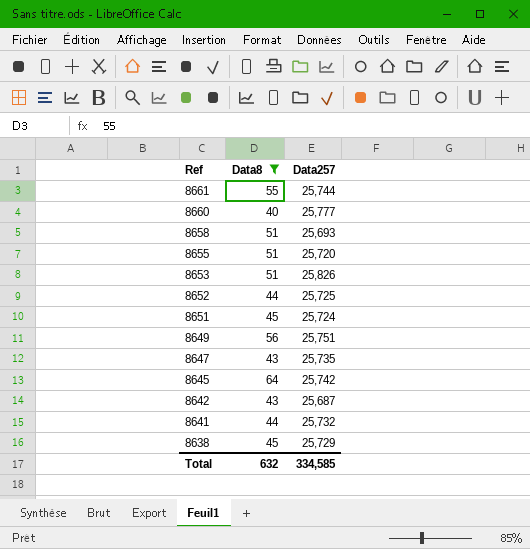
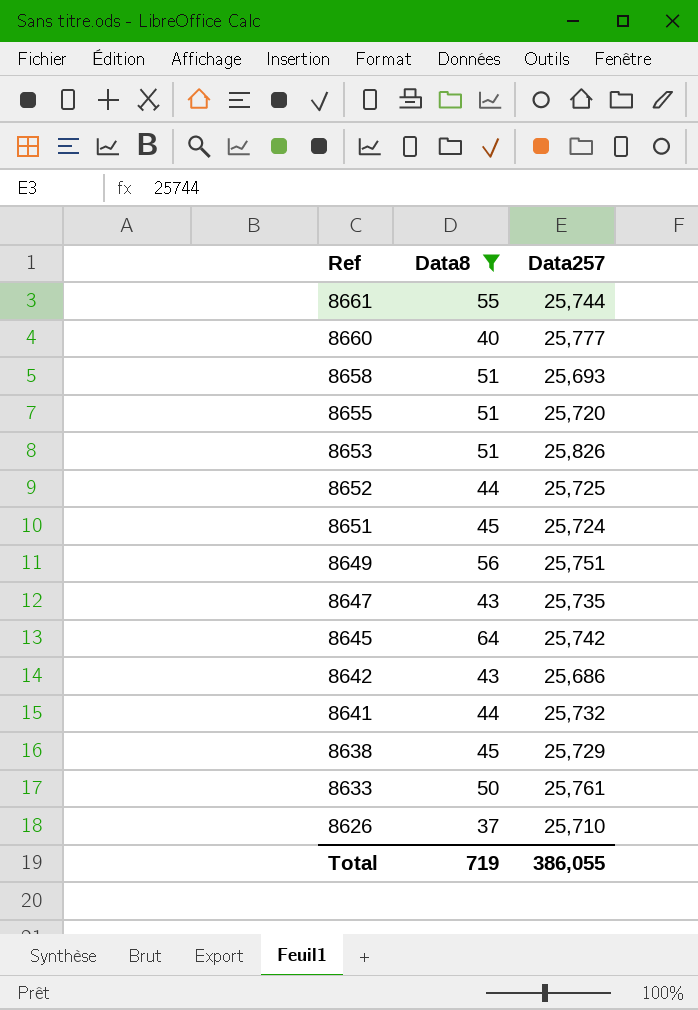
8642 | Data257: 25,687 -> 25,686
row 8633: none -> 50 | 25,761
row 8626: none -> 37 | 25,710
Total | Data8: 632 -> 719
Total | Data257: 334,585 -> 386,055

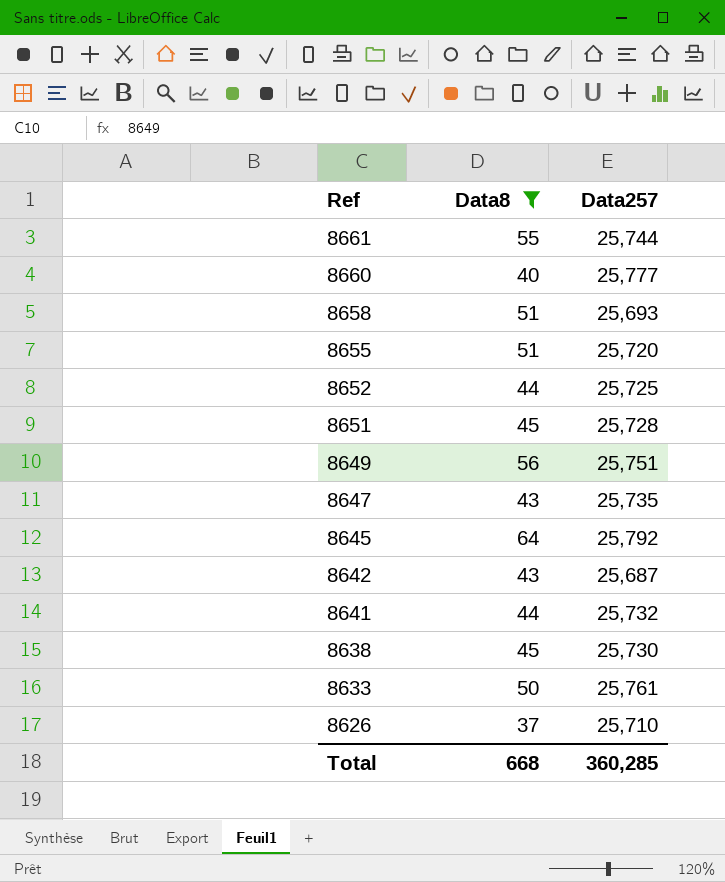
row 8653: 51 | 25,826 -> none
8651 | Data257: 25,724 -> 25,728
8645 | Data257: 25,742 -> 25,792
8642 | Data257: 25,686 -> 25,687
8638 | Data257: 25,729 -> 25,730
Total | Data8: 719 -> 668
Total | Data257: 386,055 -> 360,285

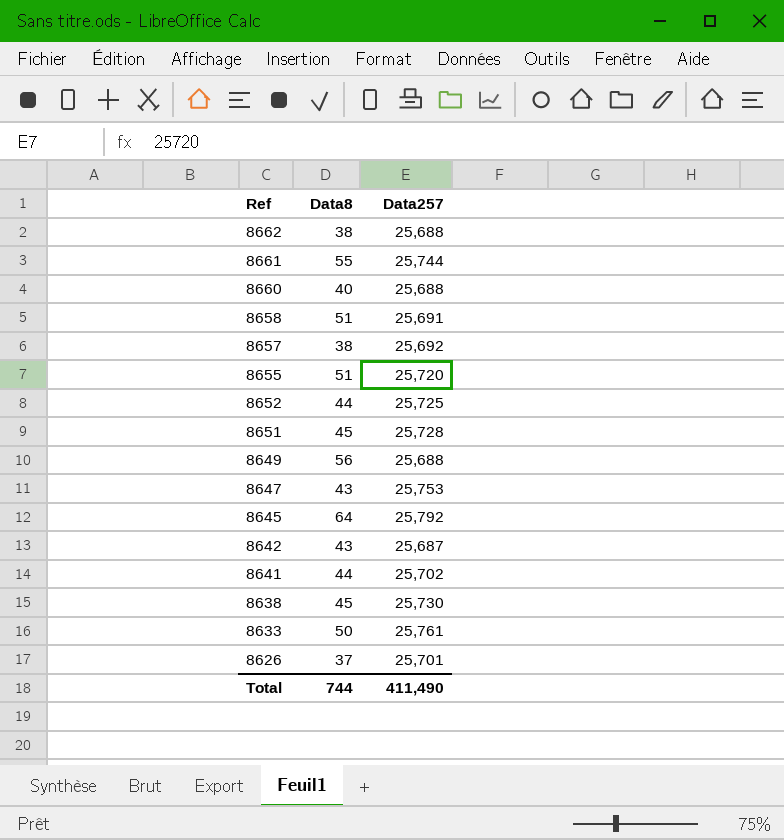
filter: Data8 != 38 -> none
8660 | Data257: 25,777 -> 25,688
8658 | Data257: 25,693 -> 25,691
8649 | Data257: 25,751 -> 25,688
8647 | Data257: 25,735 -> 25,753
8641 | Data257: 25,732 -> 25,702
8626 | Data257: 25,710 -> 25,701
Total | Data8: 668 -> 744
Total | Data257: 360,285 -> 411,490

